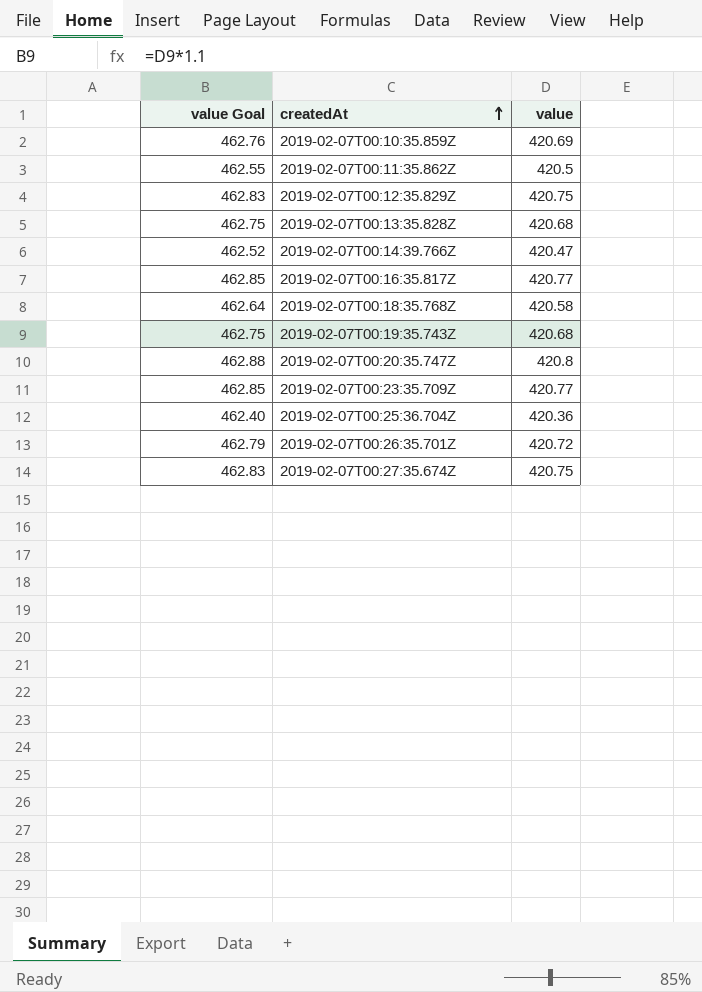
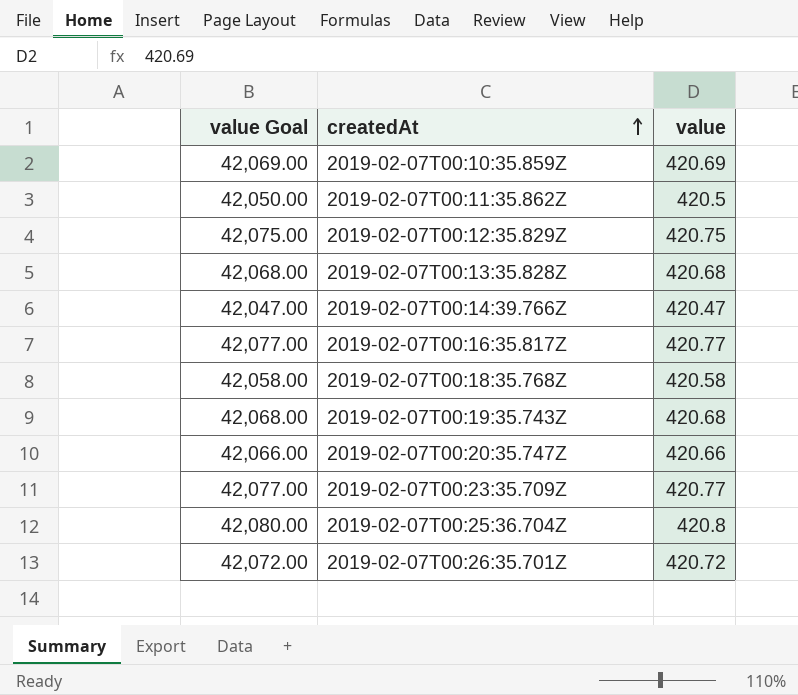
column value Goal | formula: [value] * 1.1 -> [value] * 100
row 2019-02-07T00:27:35.674Z: 462.83 | 420.75 -> none
2019-02-07T00:20:35.747Z | value: 420.8 -> 420.66
2019-02-07T00:25:36.704Z | value: 420.36 -> 420.8

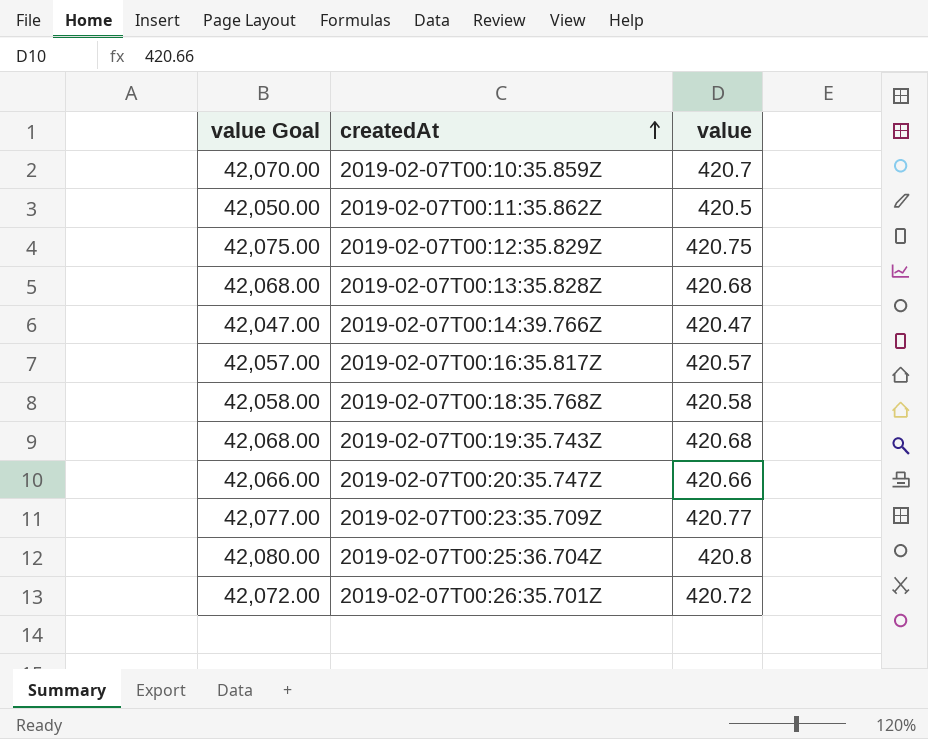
2019-02-07T00:10:35.859Z | value Goal: 42,069.00 -> 42,070.00
2019-02-07T00:10:35.859Z | value: 420.69 -> 420.7
2019-02-07T00:16:35.817Z | value Goal: 42,077.00 -> 42,057.00
2019-02-07T00:16:35.817Z | value: 420.77 -> 420.57

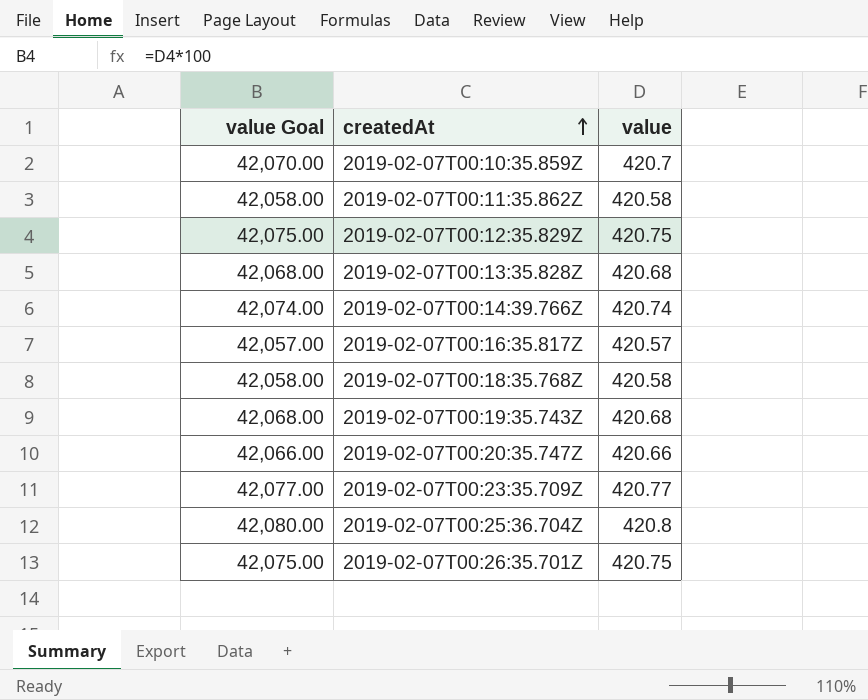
2019-02-07T00:11:35.862Z | value Goal: 42,050.00 -> 42,058.00
2019-02-07T00:11:35.862Z | value: 420.5 -> 420.58
2019-02-07T00:14:39.766Z | value Goal: 42,047.00 -> 42,074.00
2019-02-07T00:14:39.766Z | value: 420.47 -> 420.74
2019-02-07T00:26:35.701Z | value Goal: 42,072.00 -> 42,075.00
2019-02-07T00:26:35.701Z | value: 420.72 -> 420.75

